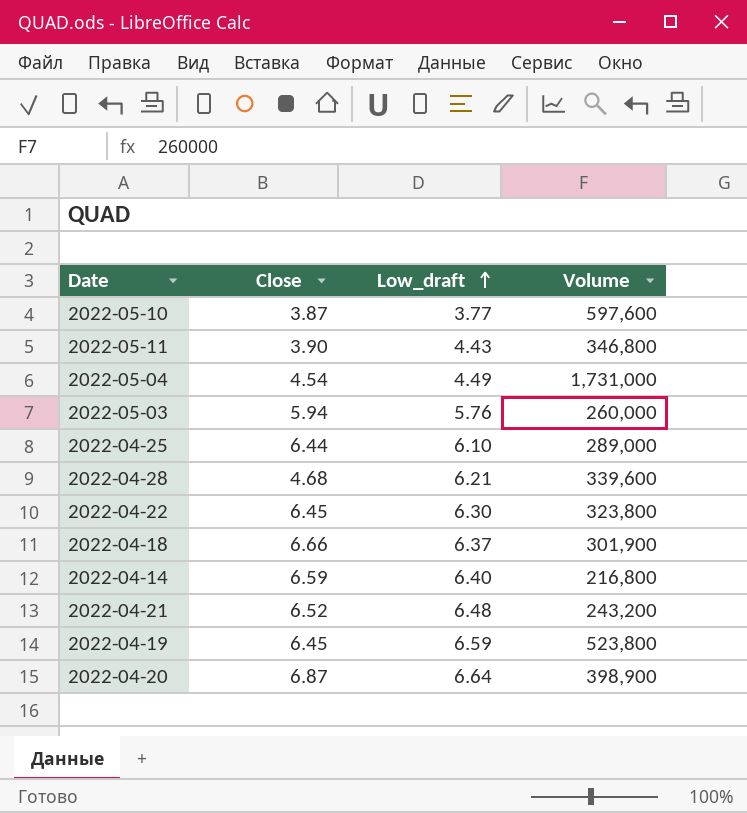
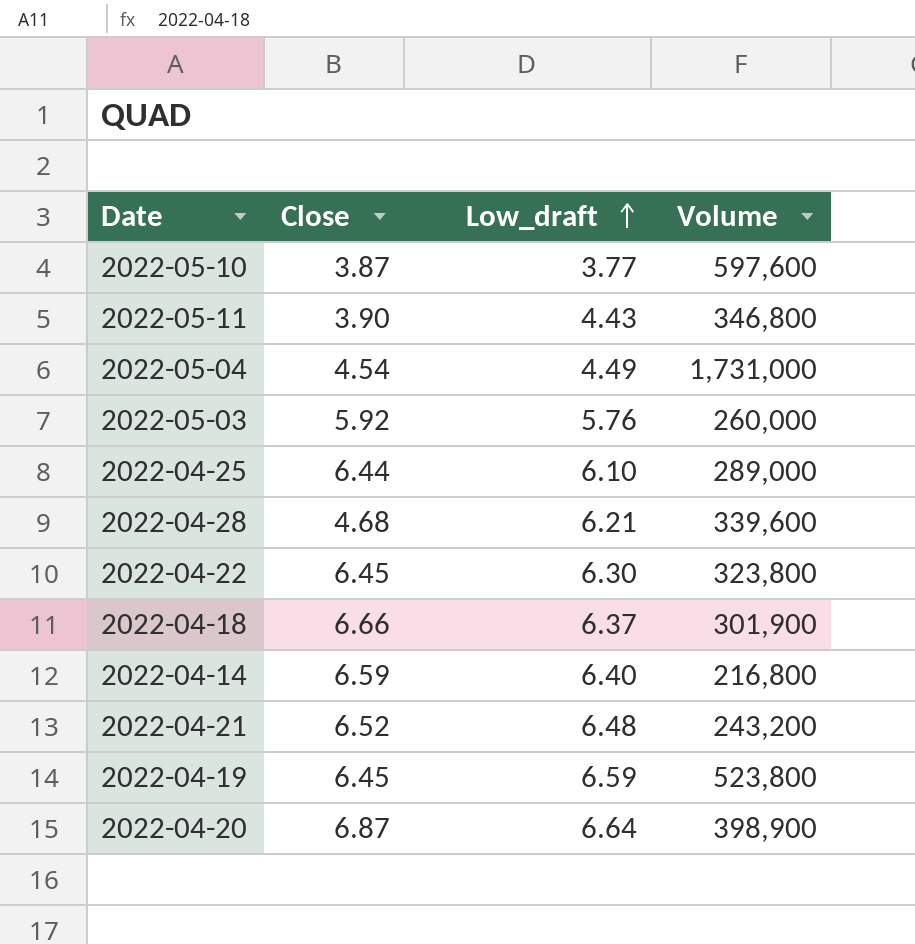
2022-05-03 | Close: 5.94 -> 5.92

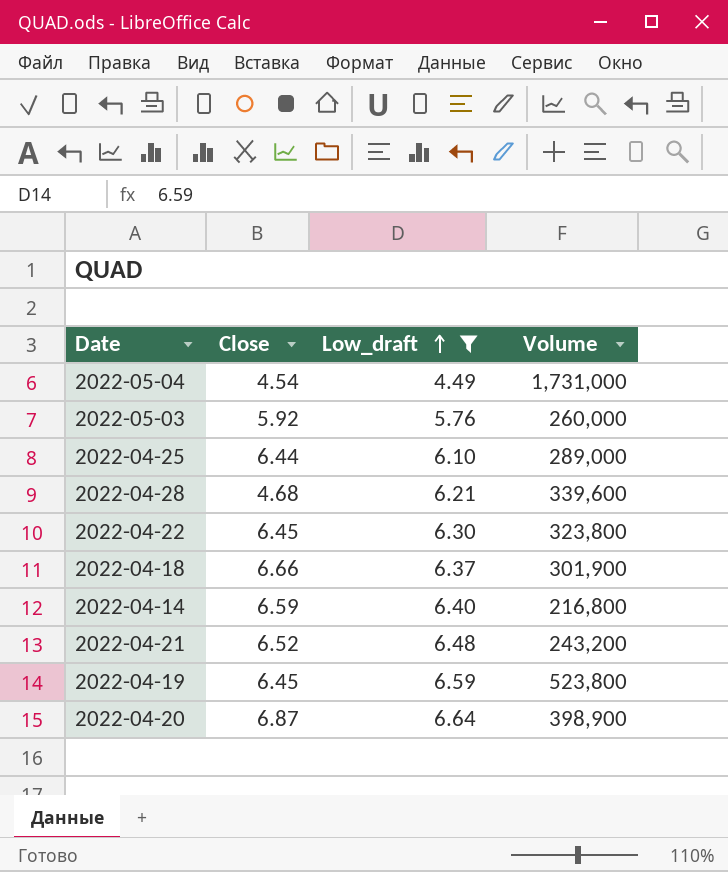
filter: none -> Low_draft >= 4.49

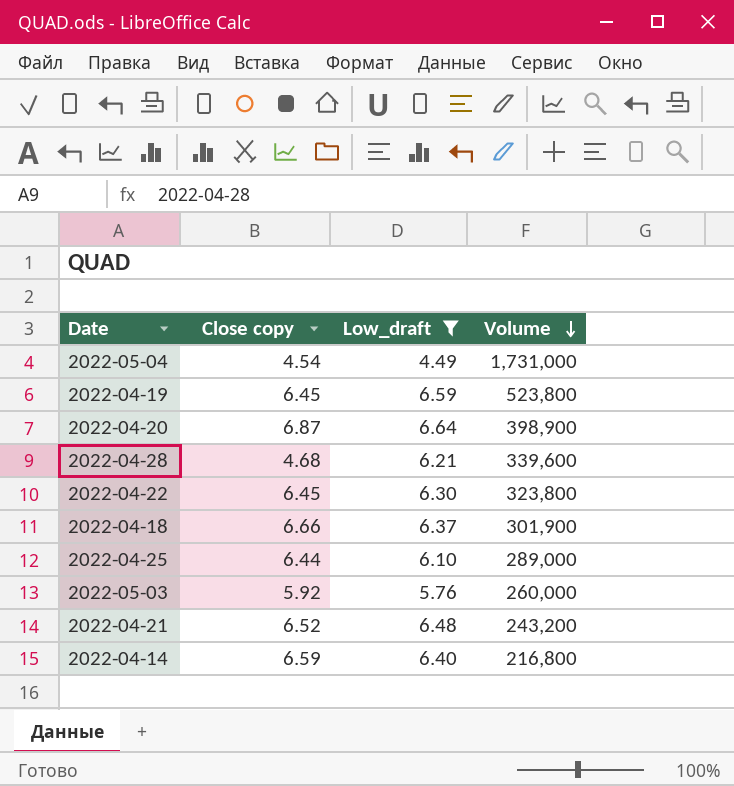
row order: Low_draft ascending -> Volume descending
column name: Close -> Close copy

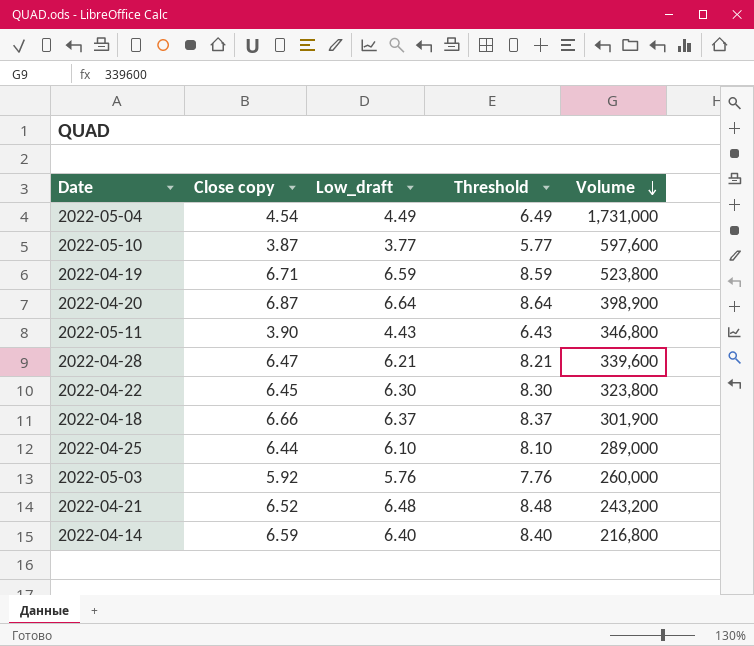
filter: Low_draft >= 4.49 -> none
column Threshold | formula: none -> [Low_draft] + 2
2022-04-19 | Close copy: 6.45 -> 6.71
2022-04-28 | Close copy: 4.68 -> 6.47

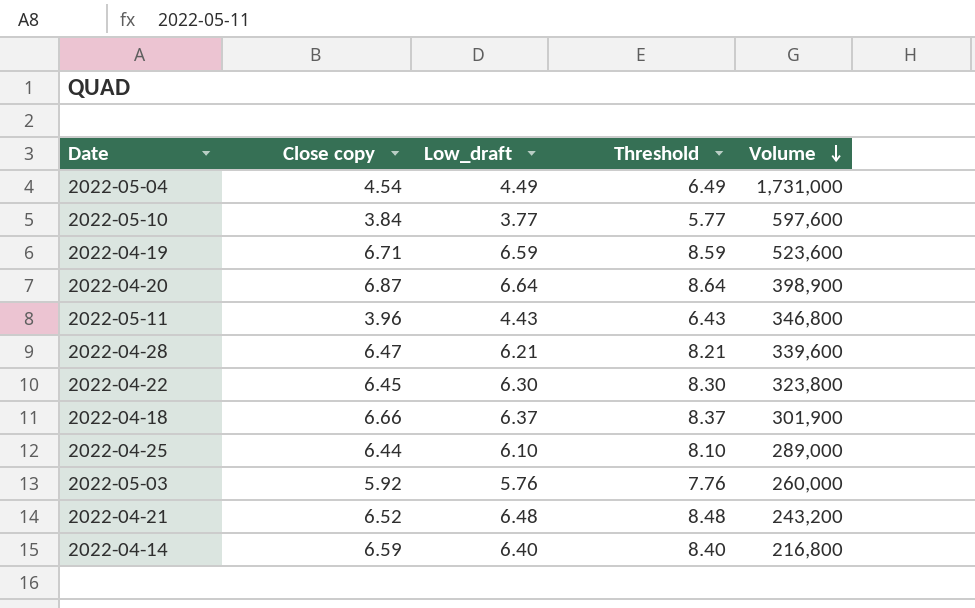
2022-05-10 | Close copy: 3.87 -> 3.84
2022-04-19 | Volume: 523,800 -> 523,600
2022-05-11 | Close copy: 3.90 -> 3.96

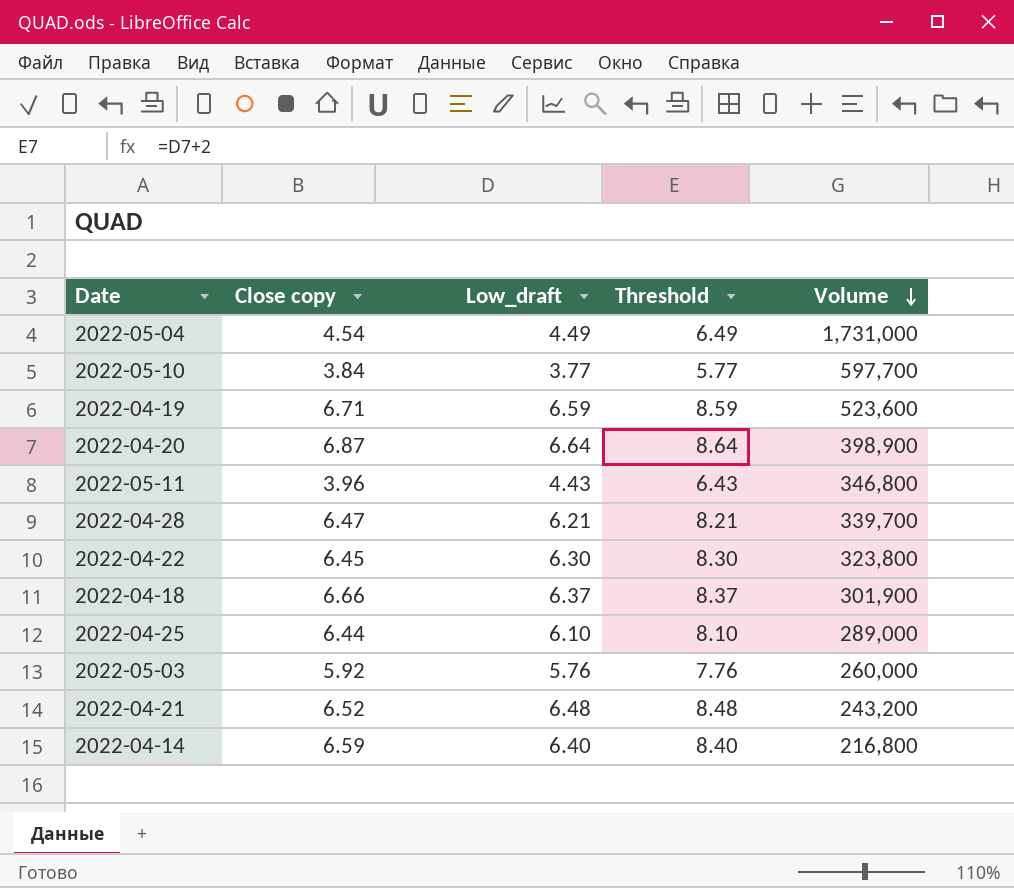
2022-05-10 | Volume: 597,600 -> 597,700
2022-04-28 | Volume: 339,600 -> 339,700

